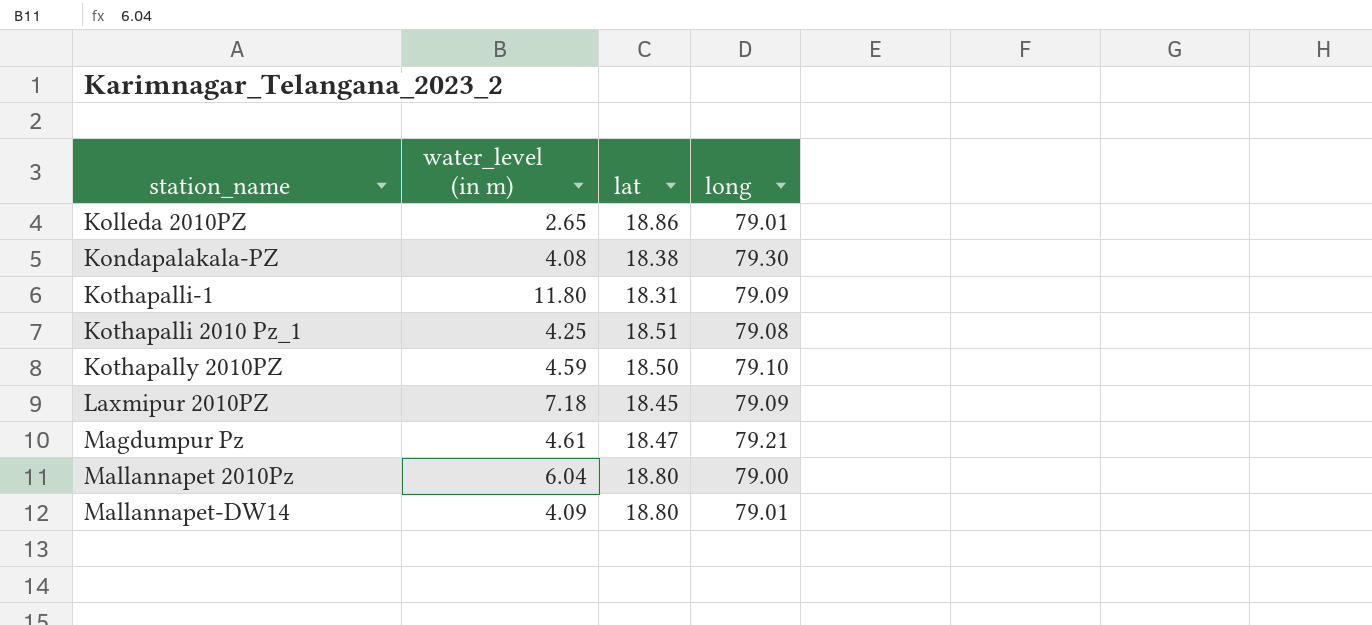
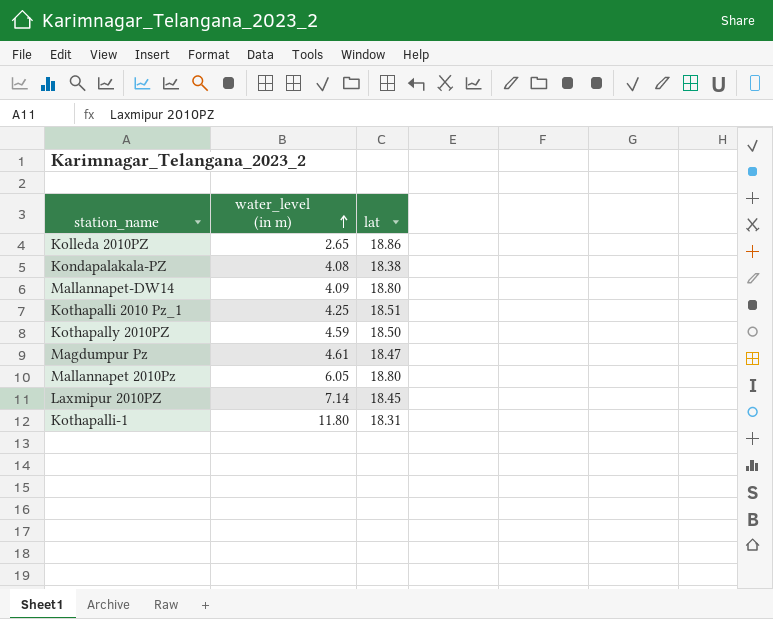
row order: none -> water_level (in m) ascending
column long | position: 4 -> none
Mallannapet 2010Pz | water_level (in m): 6.04 -> 6.05
Laxmipur 2010PZ | water_level (in m): 7.18 -> 7.14

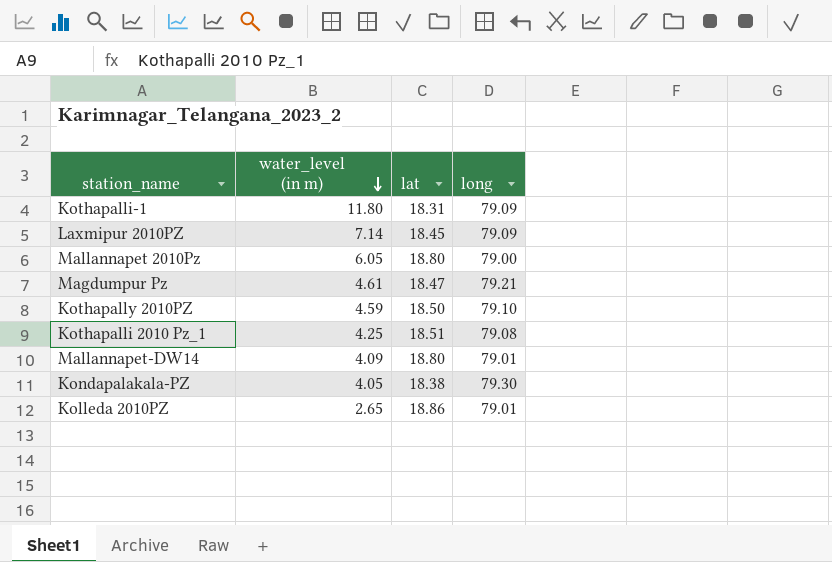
row order: water_level (in m) ascending -> water_level (in m) descending
column long | position: none -> 4
Kondapalakala-PZ | water_level (in m): 4.08 -> 4.05

